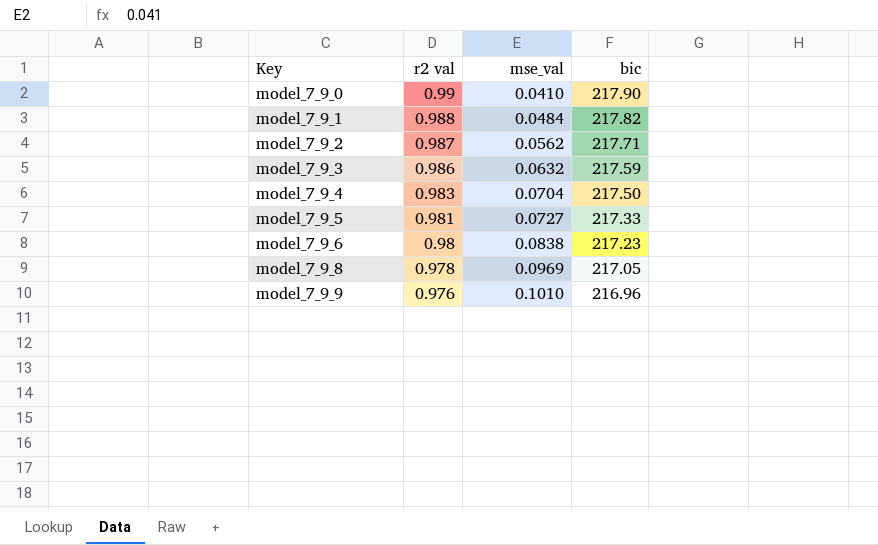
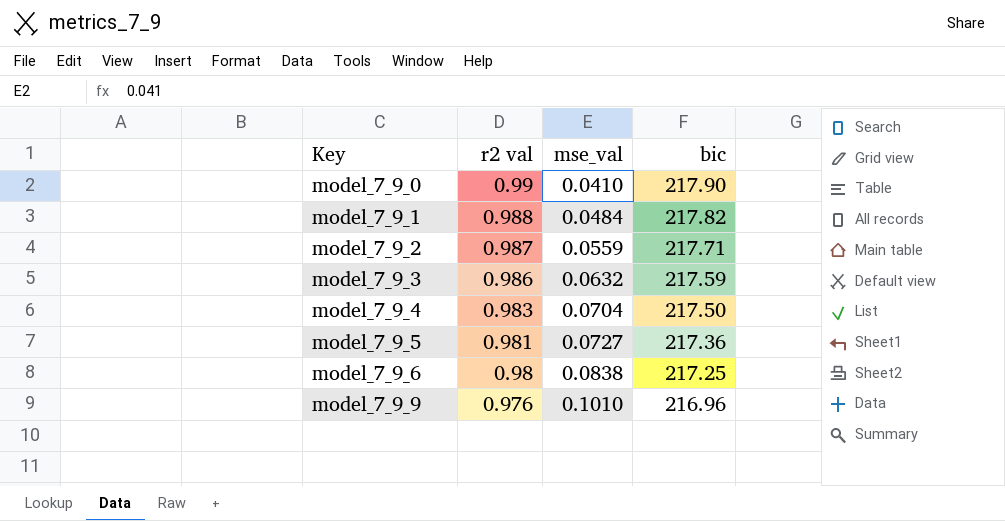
row model_7_9_8: 0.978 | 0.0969 | 217.05 -> none
model_7_9_2 | mse_val: 0.0562 -> 0.0559
model_7_9_5 | bic: 217.33 -> 217.36
model_7_9_6 | bic: 217.23 -> 217.25

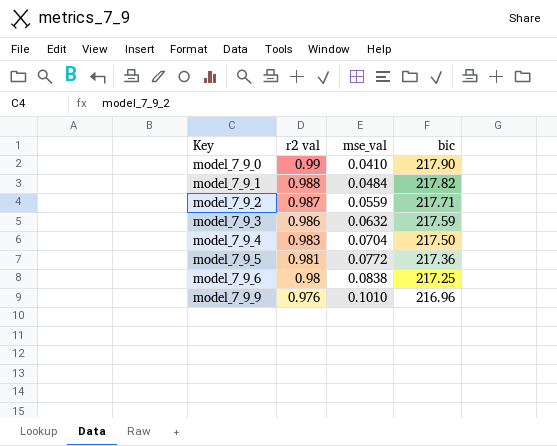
model_7_9_5 | mse_val: 0.0727 -> 0.0772

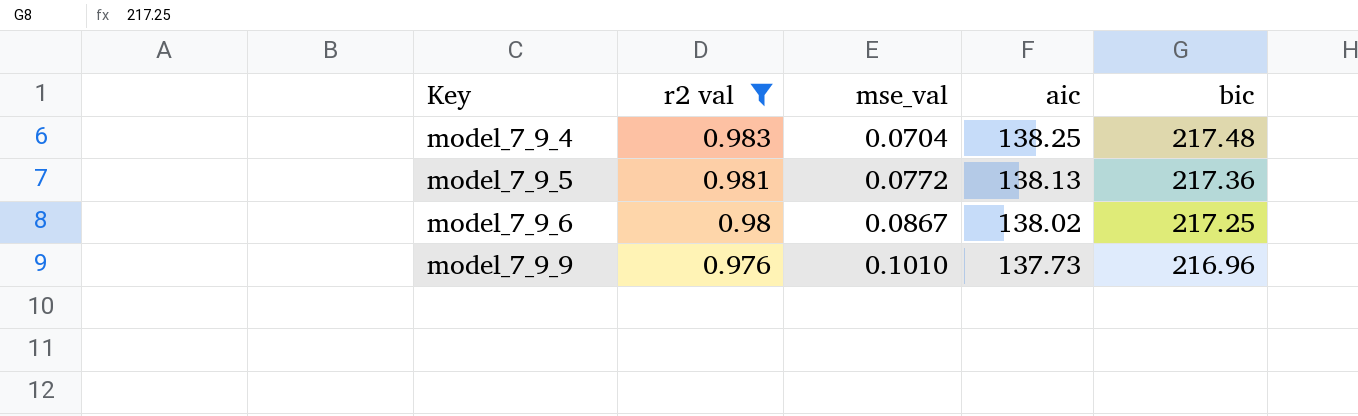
filter: none -> r2 val <= 0.983
column aic | position: none -> 4
model_7_9_4 | bic: 217.50 -> 217.48
model_7_9_6 | mse_val: 0.0838 -> 0.0867

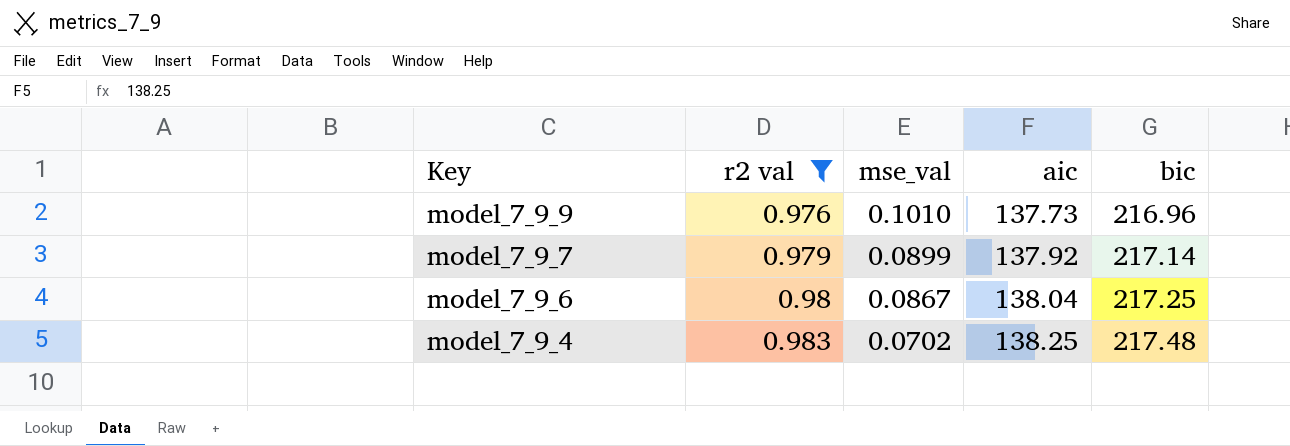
row order: Key ascending -> Key descending
row model_7_9_5: 0.981 | 0.0772 | 138.13 | 217.36 -> none
row model_7_9_7: none -> 0.979 | 0.0899 | 137.92 | 217.14
model_7_9_6 | aic: 138.02 -> 138.04
model_7_9_4 | mse_val: 0.0704 -> 0.0702

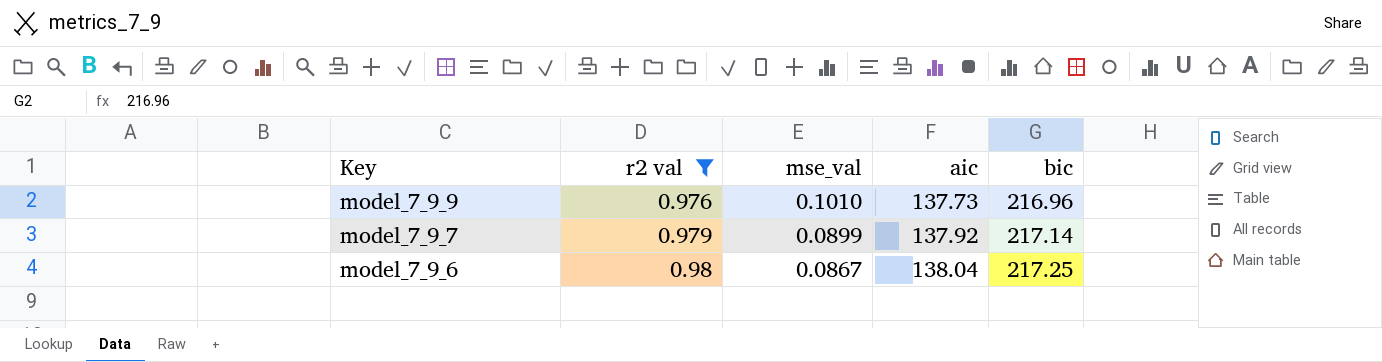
row model_7_9_4: 0.983 | 0.0702 | 138.25 | 217.48 -> none

